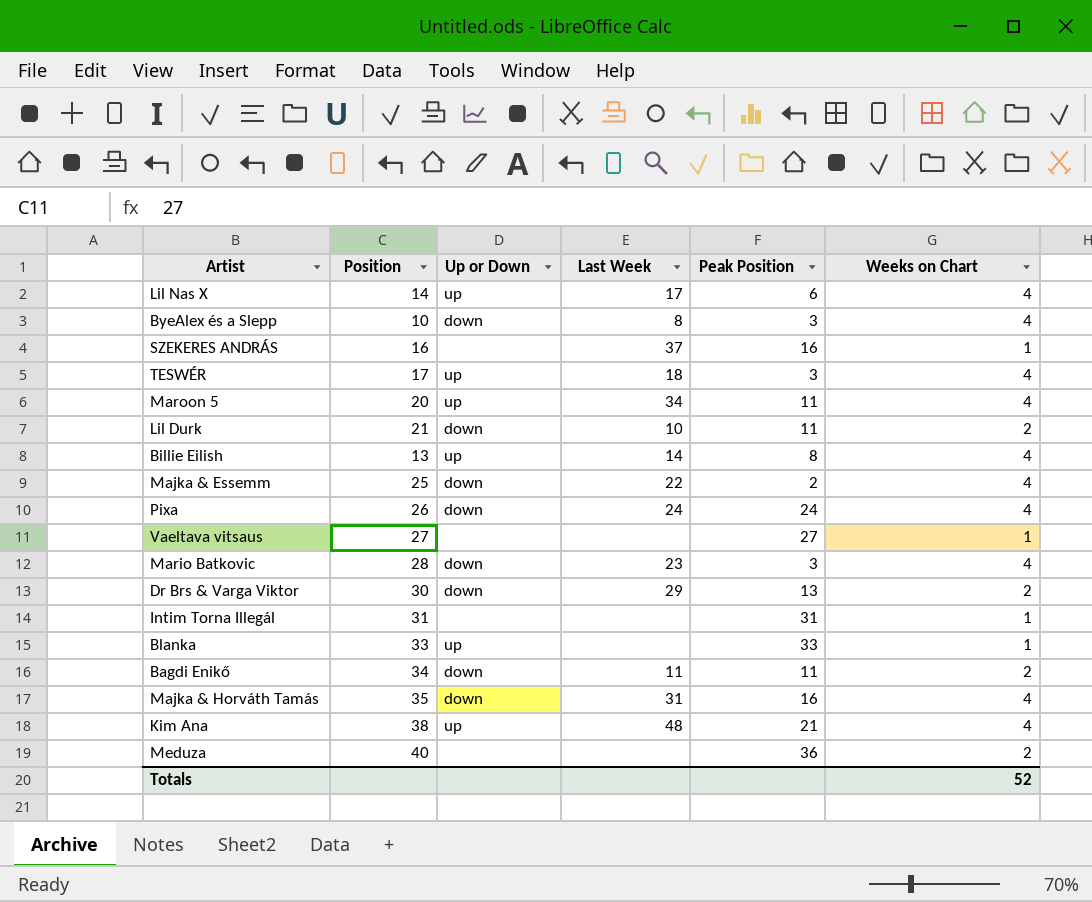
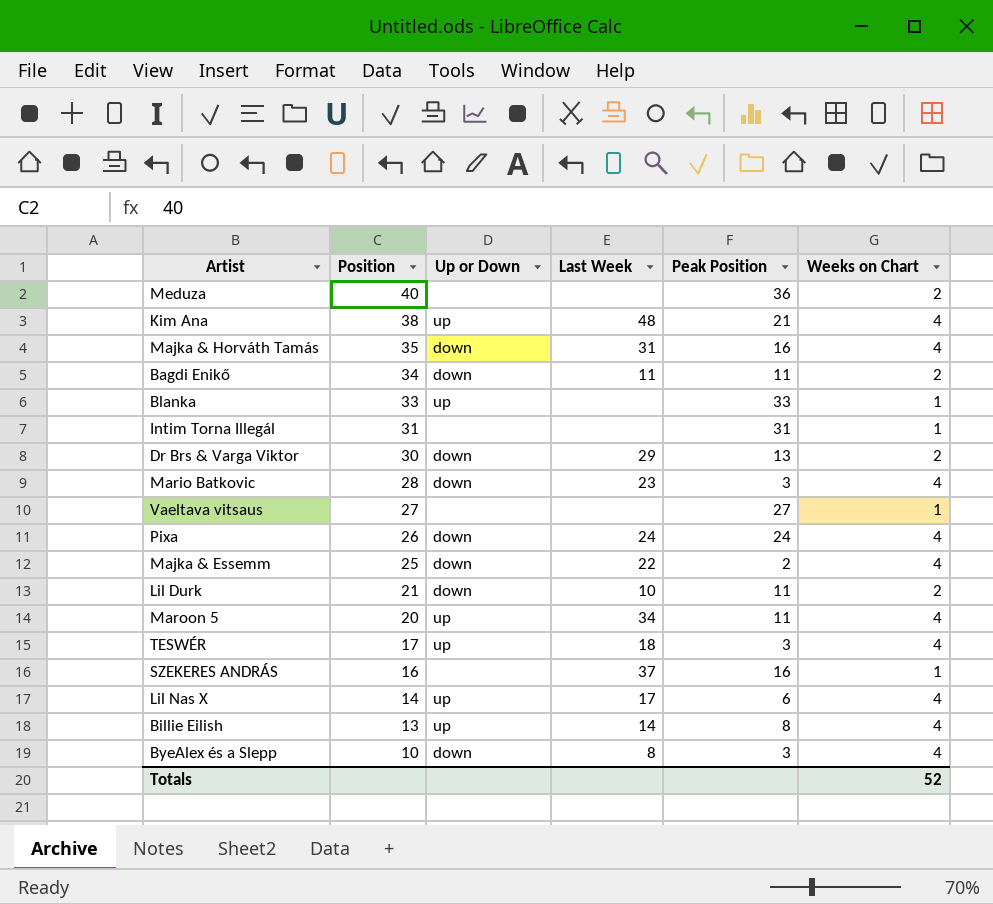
row order: none -> Position descending

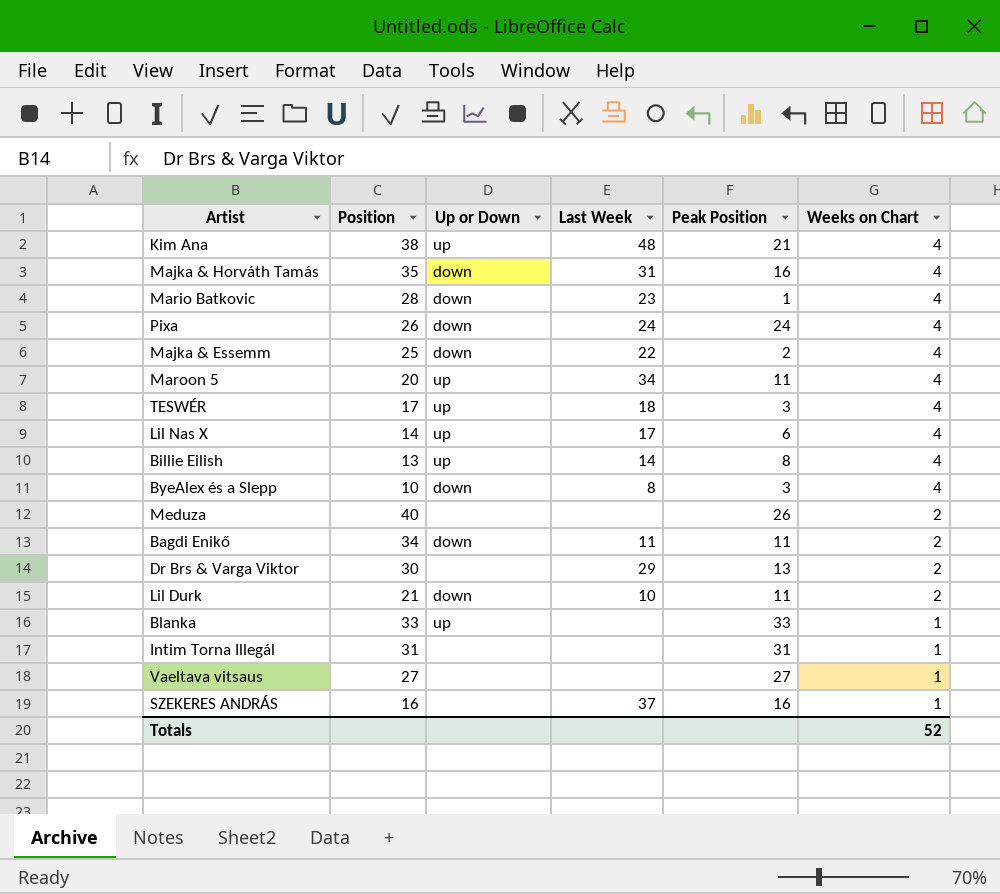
row order: Position descending -> Weeks on Chart descending
Mario Batkovic | Peak Position: 3 -> 1
Meduza | Peak Position: 36 -> 26
Dr Brs & Varga Viktor | Up or Down: down -> none

